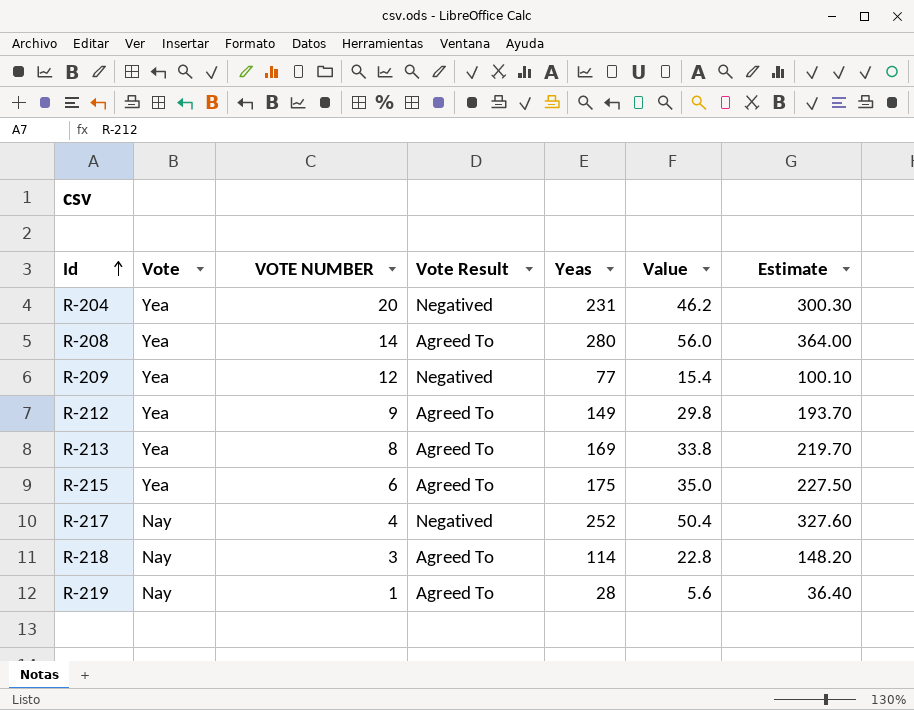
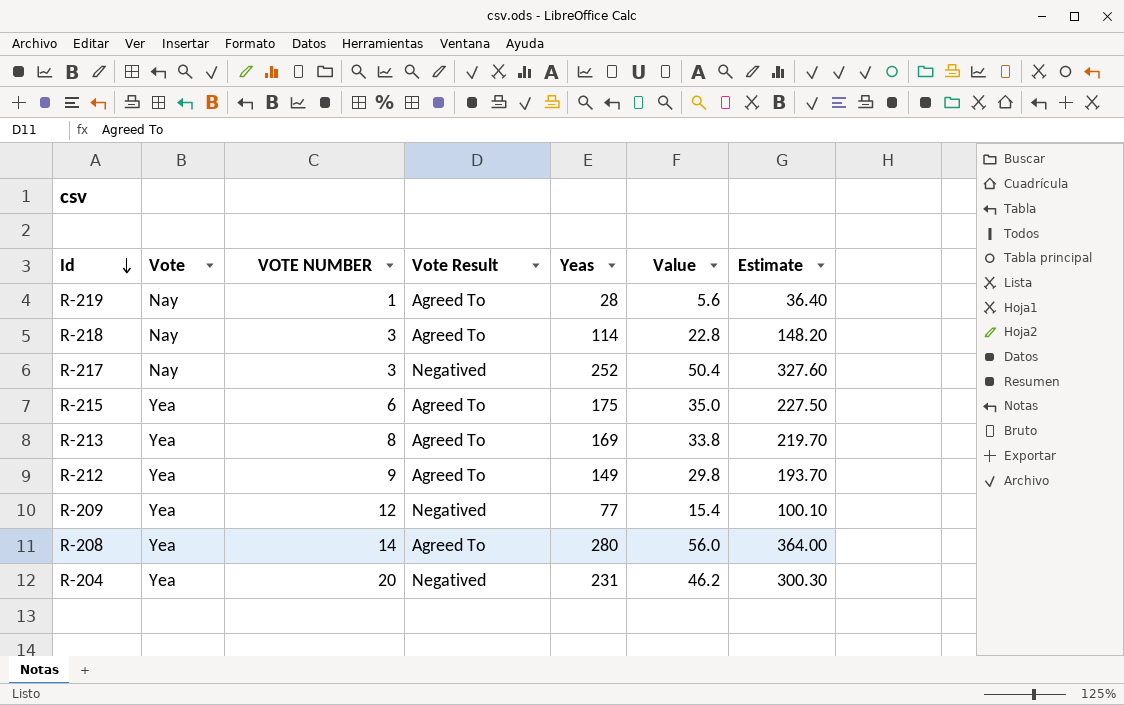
row order: Id ascending -> Id descending
R-217 | VOTE NUMBER: 4 -> 3

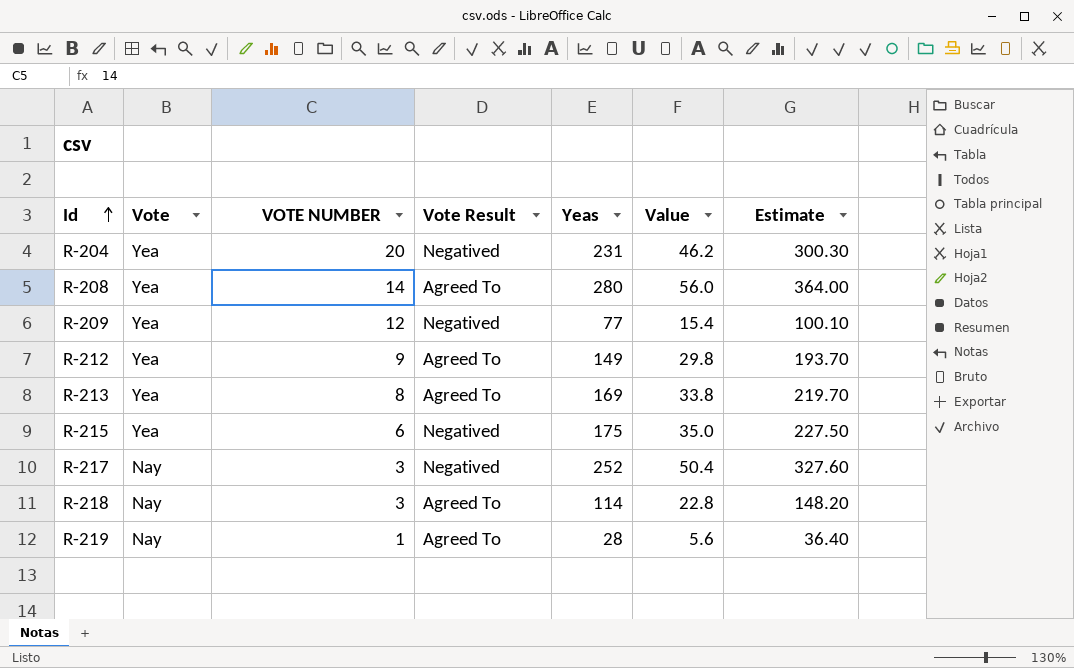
row order: Id descending -> Id ascending
R-215 | Vote Result: Agreed To -> Negatived

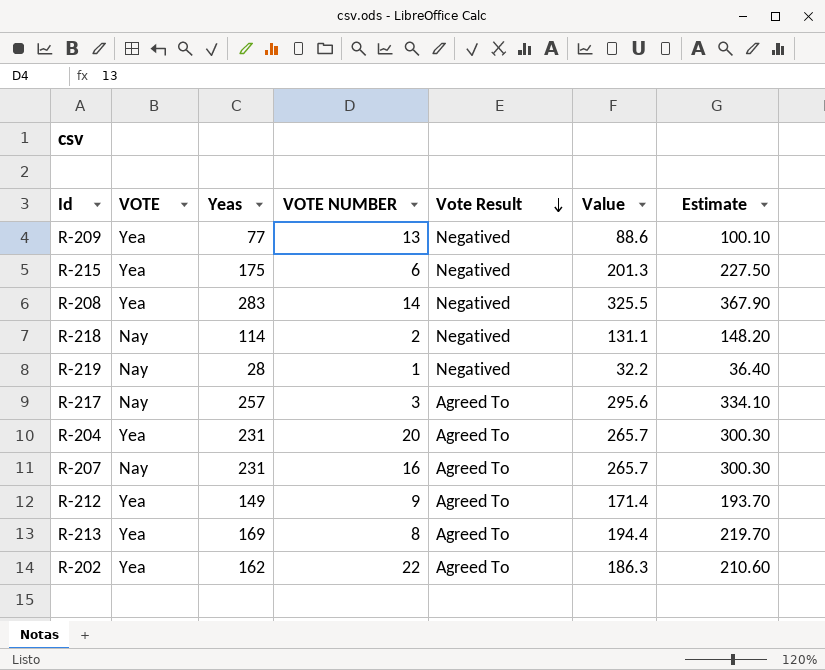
row order: Id ascending -> Vote Result descending
column name: Vote -> VOTE
column Yeas | position: 5 -> 3
column Value | formula: [Yeas] * 0.2 -> [Yeas] * 1.15
R-209 | VOTE NUMBER: 12 -> 13
R-208 | Yeas: 280 -> 283
R-208 | Vote Result: Agreed To -> Negatived
R-208 | Estimate: 364.00 -> 367.90
R-218 | VOTE NUMBER: 3 -> 2
R-218 | Vote Result: Agreed To -> Negatived
R-219 | Vote Result: Agreed To -> Negatived
R-217 | Yeas: 252 -> 257
R-217 | Vote Result: Negatived -> Agreed To
R-217 | Estimate: 327.60 -> 334.10
R-204 | Vote Result: Negatived -> Agreed To
row R-207: none -> Nay | 231 | 16 | Agreed To | 265.7 | 300.30
row R-202: none -> Yea | 162 | 22 | Agreed To | 186.3 | 210.60

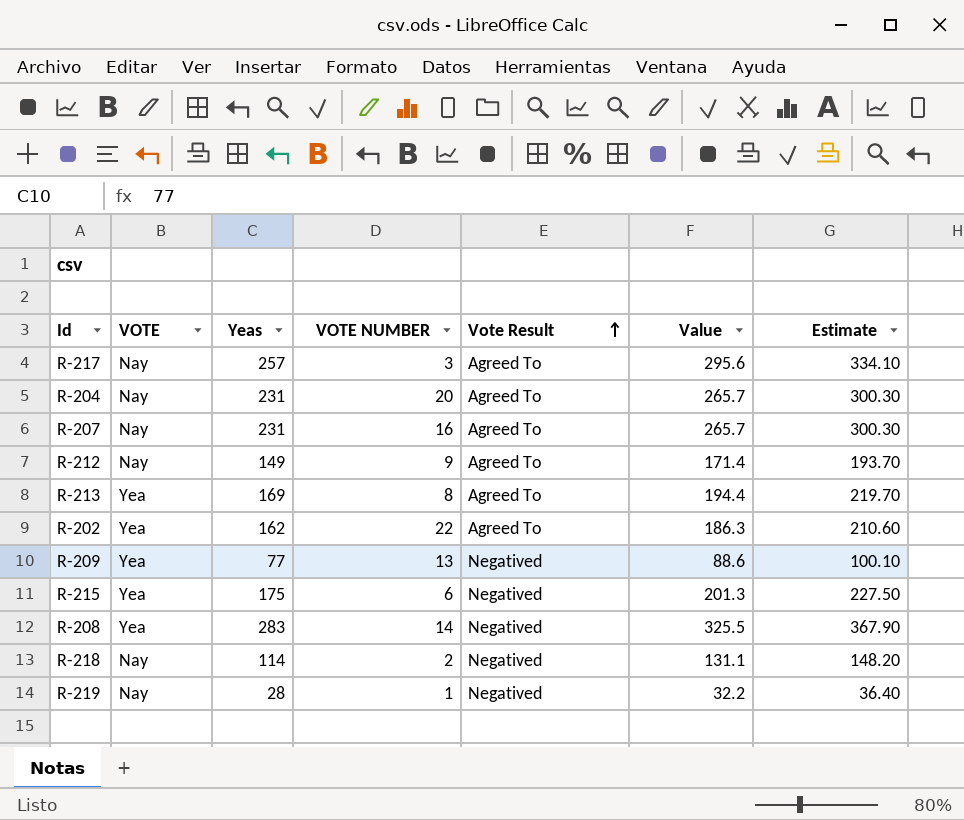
row order: Vote Result descending -> Vote Result ascending
R-204 | VOTE: Yea -> Nay
R-212 | VOTE: Yea -> Nay

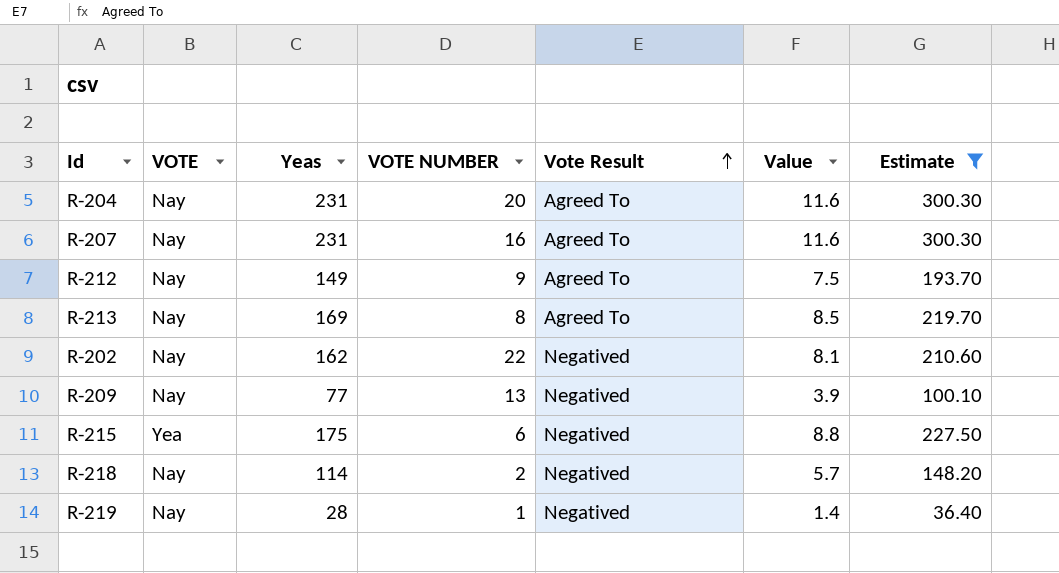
filter: none -> Estimate <= 300.30
column Value | formula: [Yeas] * 1.15 -> [Yeas] * 0.05
R-213 | VOTE: Yea -> Nay
R-202 | VOTE: Yea -> Nay
R-202 | Vote Result: Agreed To -> Negatived
R-209 | VOTE: Yea -> Nay

